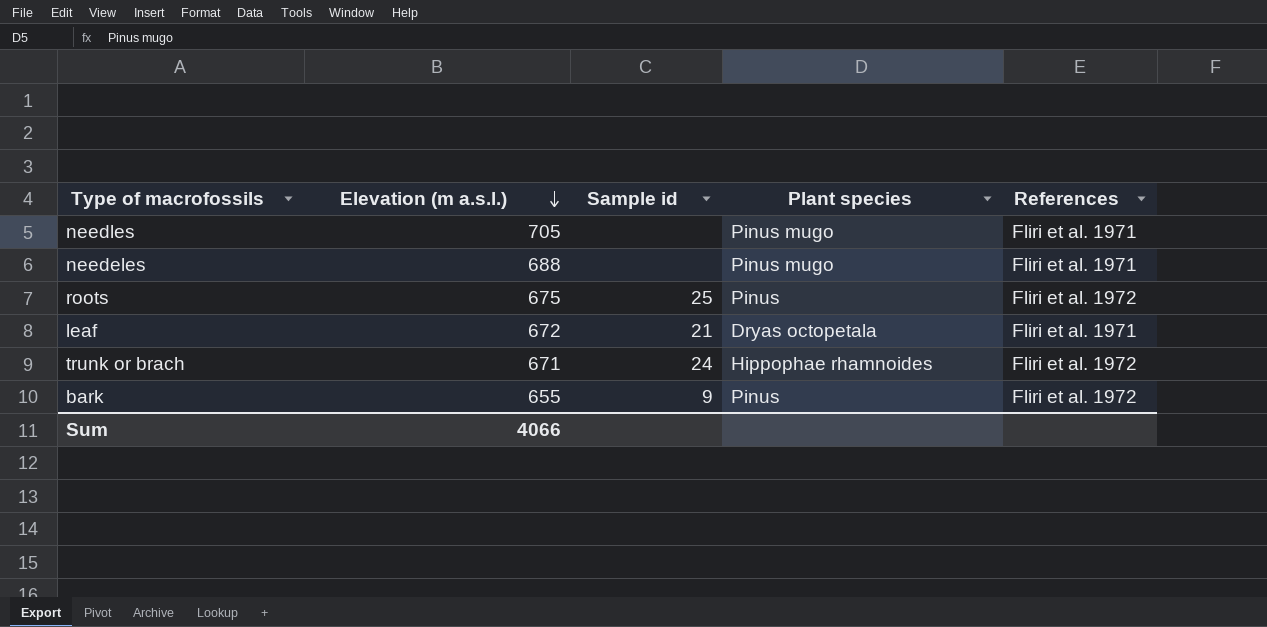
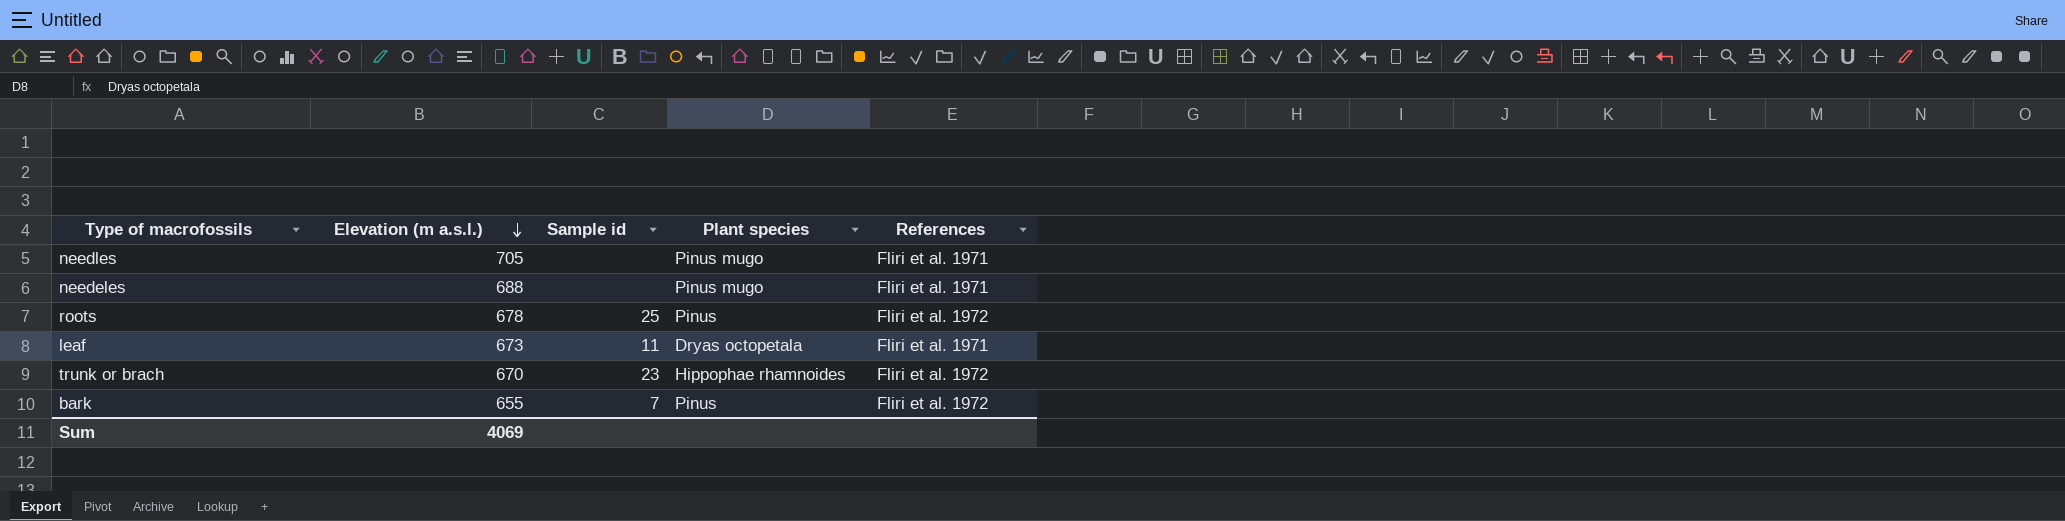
roots | Elevation (m a.s.l.): 675 -> 678
leaf | Elevation (m a.s.l.): 672 -> 673
leaf | Sample id: 21 -> 11
trunk or brach | Elevation (m a.s.l.): 671 -> 670
trunk or brach | Sample id: 24 -> 23
bark | Sample id: 9 -> 7
Sum | Elevation (m a.s.l.): 4066 -> 4069

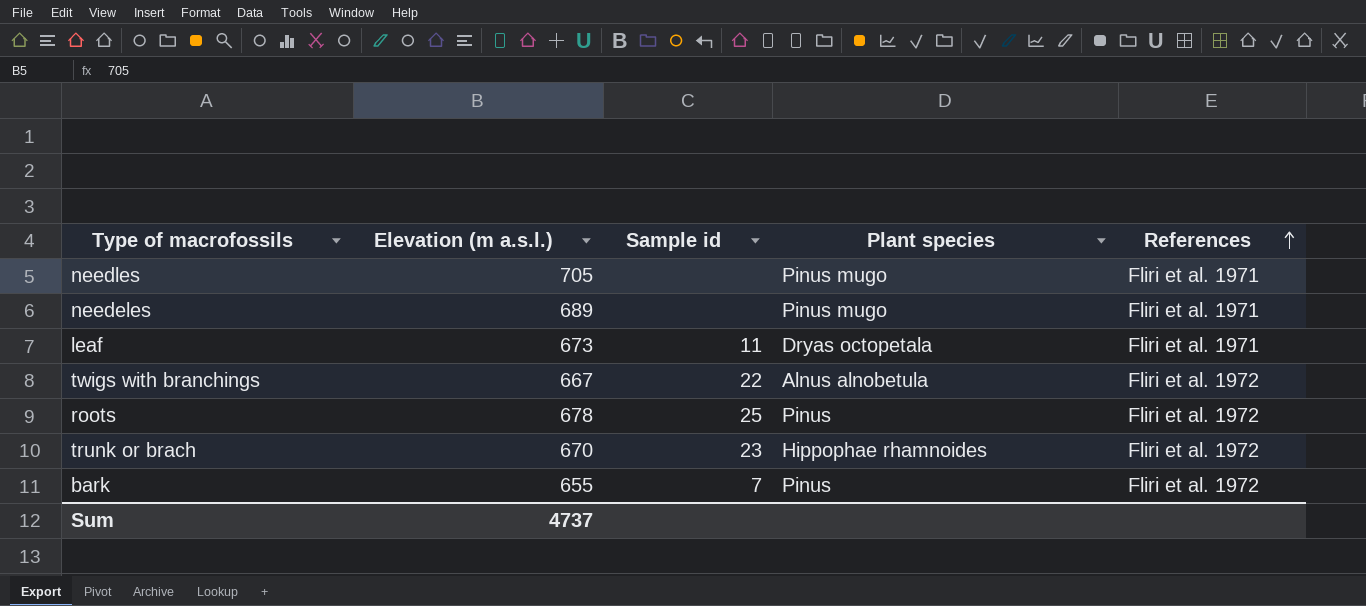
row order: Elevation (m a.s.l.) descending -> References ascending
needeles | Elevation (m a.s.l.): 688 -> 689
row twigs with branchings: none -> 667 | 22 | Alnus alnobetula | Fliri et al. 1972
Sum | Elevation (m a.s.l.): 4069 -> 4737

